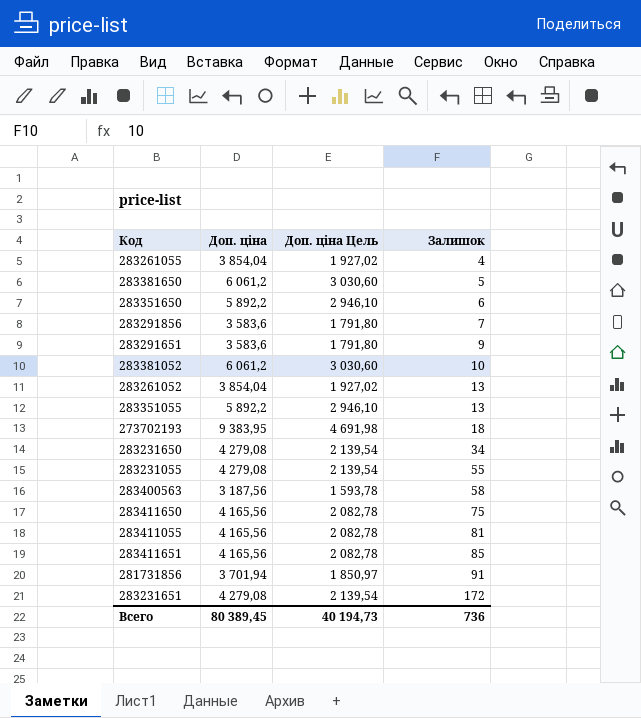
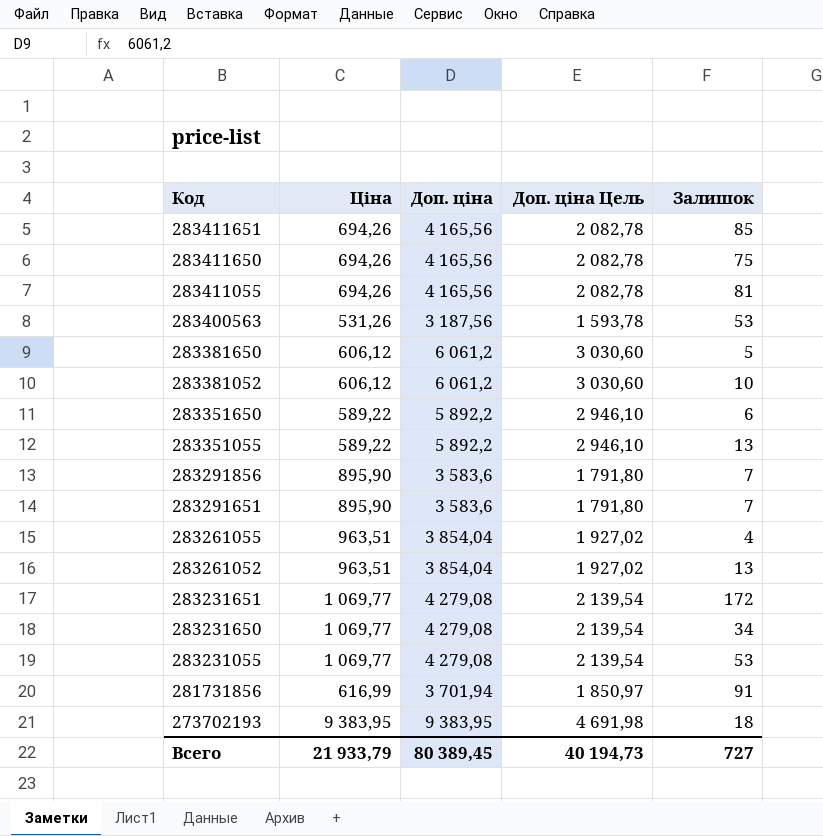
row order: Залишок ascending -> Код descending
column Ціна | position: none -> 2
283400563 | Залишок: 58 -> 53
283291651 | Залишок: 9 -> 7
283231055 | Залишок: 55 -> 53
Всего | Залишок: 736 -> 727

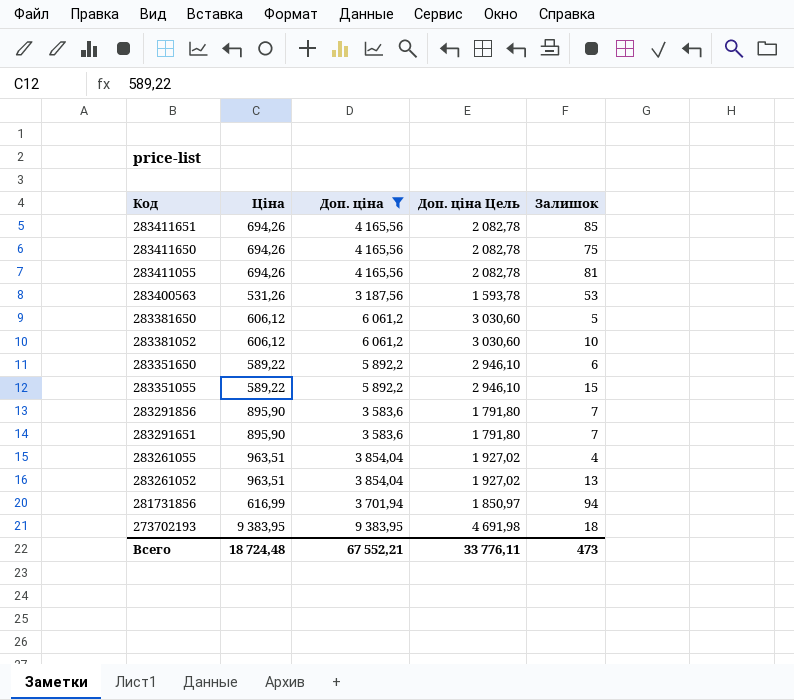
filter: none -> Доп. ціна != 4 279,08
283351055 | Залишок: 13 -> 15
281731856 | Залишок: 91 -> 94
Всего | Ціна: 21 933,79 -> 18 724,48
Всего | Доп. ціна: 80 389,45 -> 67 552,21
Всего | Доп. ціна Цель: 40 194,73 -> 33 776,11
Всего | Залишок: 727 -> 473

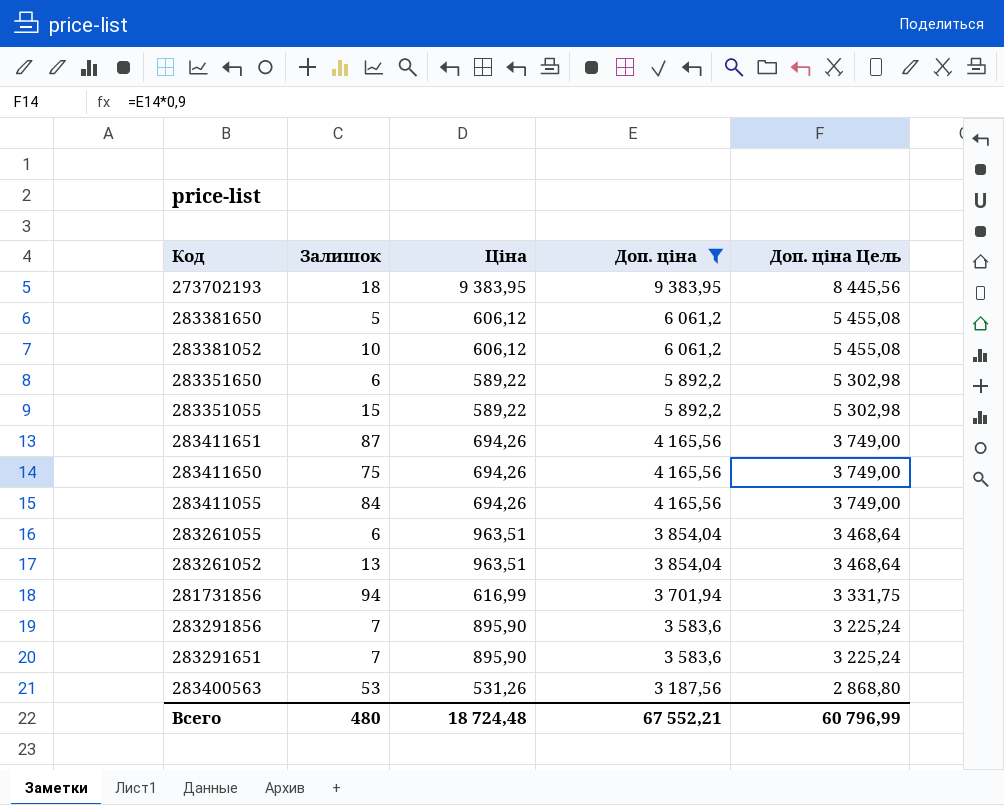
row order: Код descending -> Доп. ціна descending
column Залишок | position: 5 -> 2
column Доп. ціна Цель | formula: [Доп. ціна] * 0,5 -> [Доп. ціна] * 0,9
283411651 | Залишок: 85 -> 87
283411055 | Залишок: 81 -> 84
283261055 | Залишок: 4 -> 6
Всего | Залишок: 473 -> 480
Всего | Доп. ціна Цель: 33 776,11 -> 60 796,99

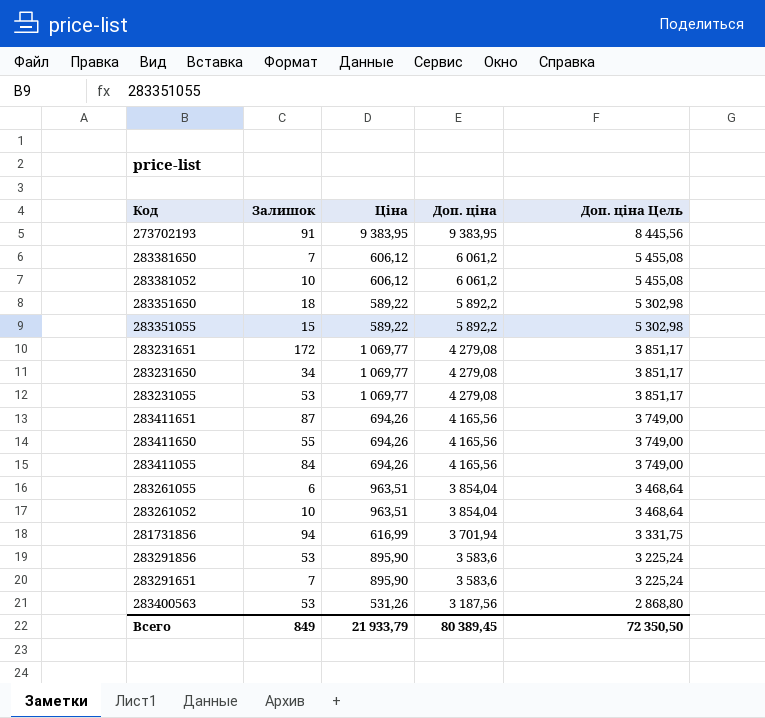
filter: Доп. ціна != 4 279,08 -> none
273702193 | Залишок: 18 -> 91
283381650 | Залишок: 5 -> 7
283351650 | Залишок: 6 -> 18
283411650 | Залишок: 75 -> 55
283261052 | Залишок: 13 -> 10
283291856 | Залишок: 7 -> 53
Всего | Залишок: 480 -> 849
Всего | Ціна: 18 724,48 -> 21 933,79
Всего | Доп. ціна: 67 552,21 -> 80 389,45
Всего | Доп. ціна Цель: 60 796,99 -> 72 350,50

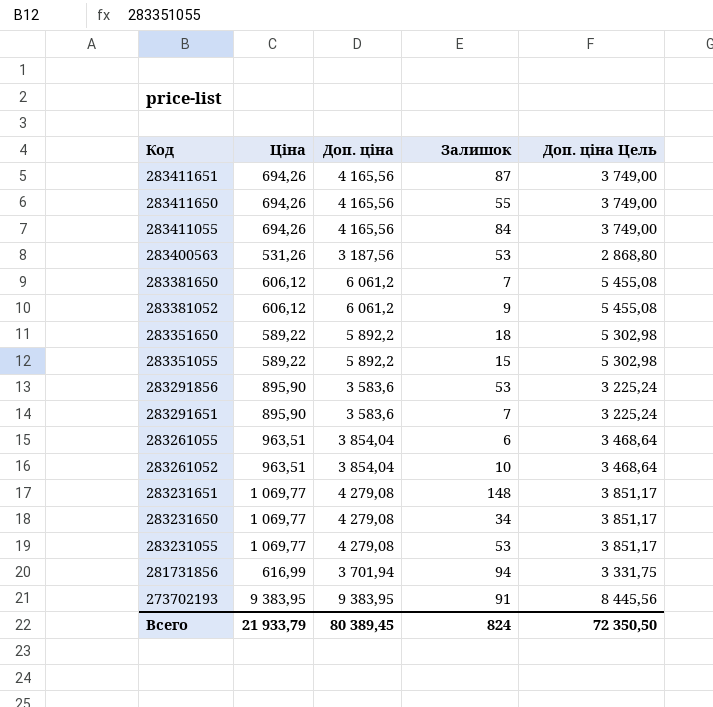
row order: Доп. ціна descending -> Код descending
column Залишок | position: 2 -> 4
283381052 | Залишок: 10 -> 9
283231651 | Залишок: 172 -> 148
Всего | Залишок: 849 -> 824

